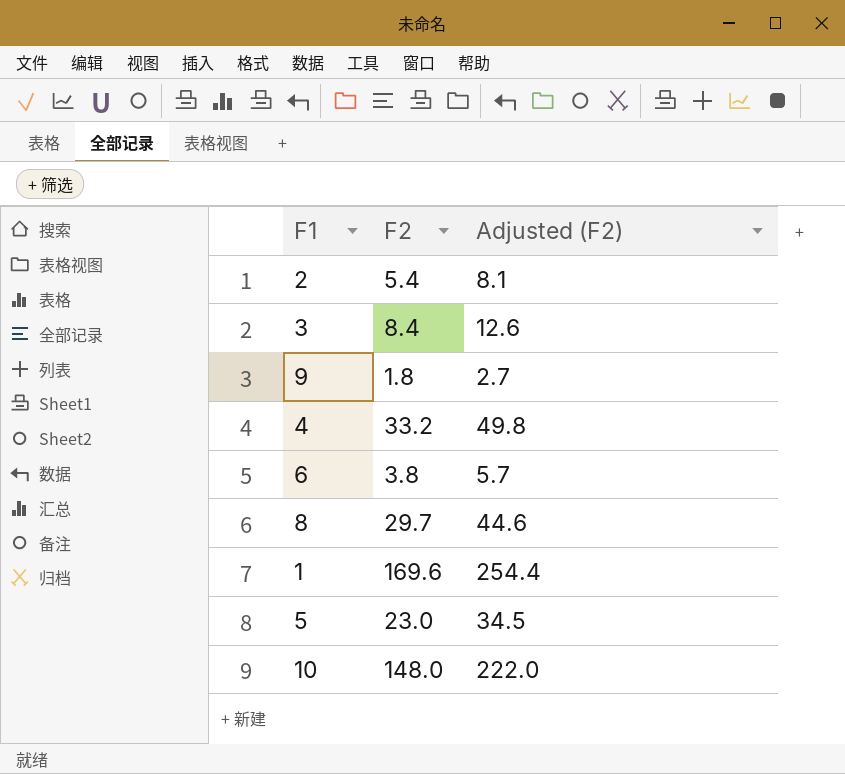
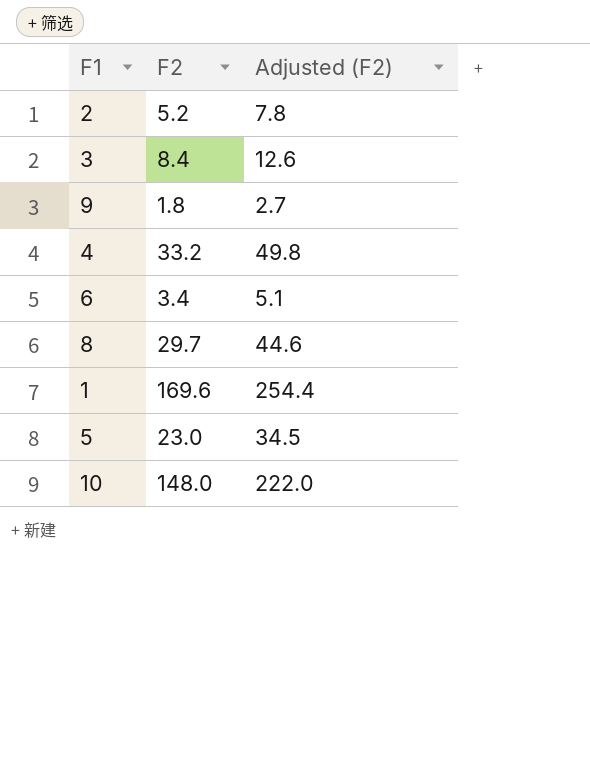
2 | F2: 5.4 -> 5.2
2 | Adjusted (F2): 8.1 -> 7.8
6 | F2: 3.8 -> 3.4
6 | Adjusted (F2): 5.7 -> 5.1

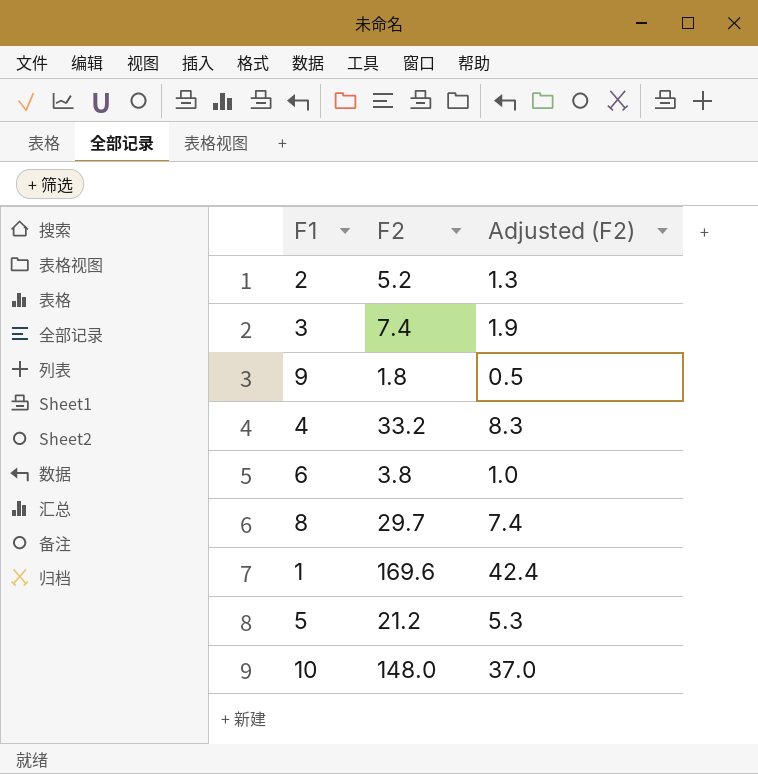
column Adjusted (F2) | formula: [F2] * 1.5 -> [F2] * 0.25
3 | F2: 8.4 -> 7.4
6 | F2: 3.4 -> 3.8
5 | F2: 23.0 -> 21.2

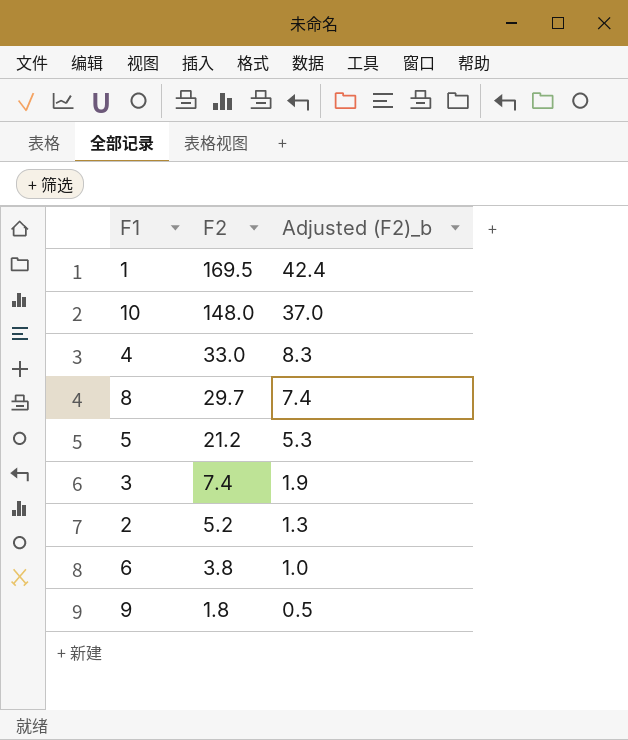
row order: none -> F2 descending
column name: Adjusted (F2) -> Adjusted (F2)_b
1 | F2: 169.6 -> 169.5
4 | F2: 33.2 -> 33.0

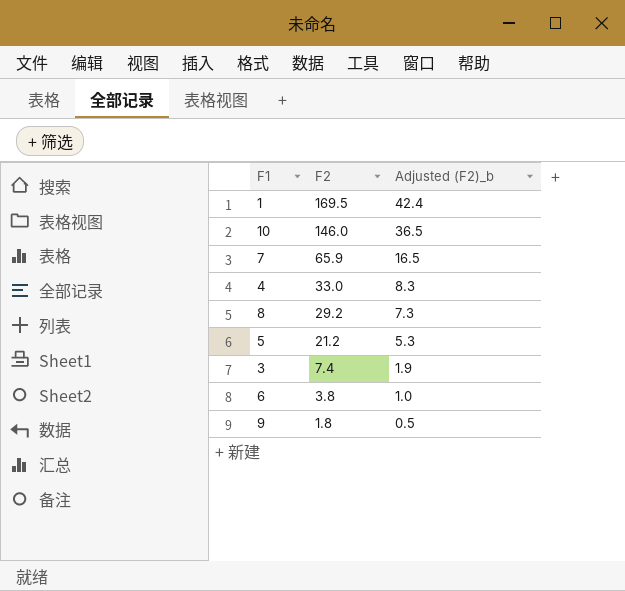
row 2: 5.2 | 1.3 -> none
10 | F2: 148.0 -> 146.0
10 | Adjusted (F2)_b: 37.0 -> 36.5
row 7: none -> 65.9 | 16.5
8 | F2: 29.7 -> 29.2
8 | Adjusted (F2)_b: 7.4 -> 7.3

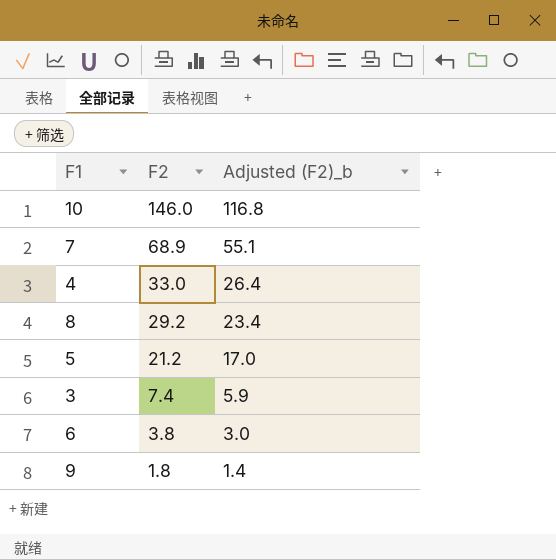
column Adjusted (F2)_b | formula: [F2] * 0.25 -> [F2] * 0.8
row 1: 169.5 | 42.4 -> none
7 | F2: 65.9 -> 68.9

